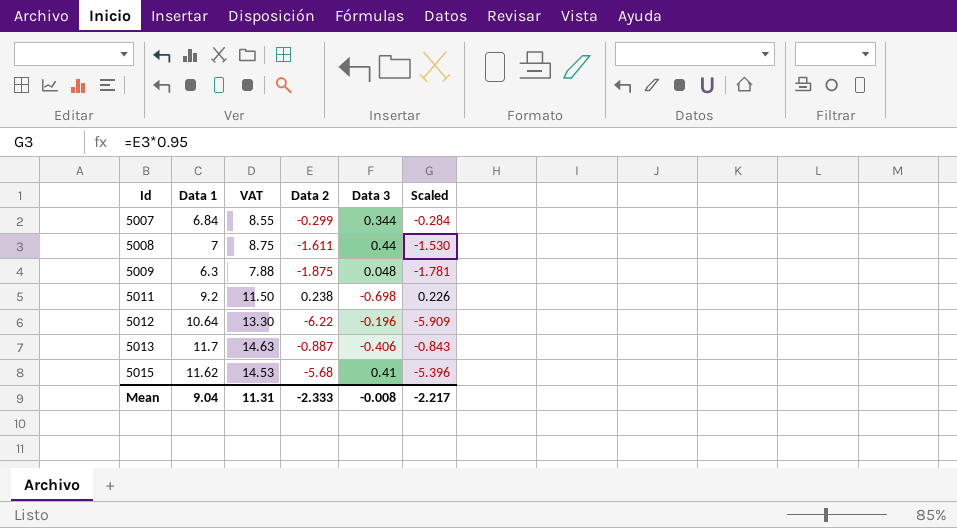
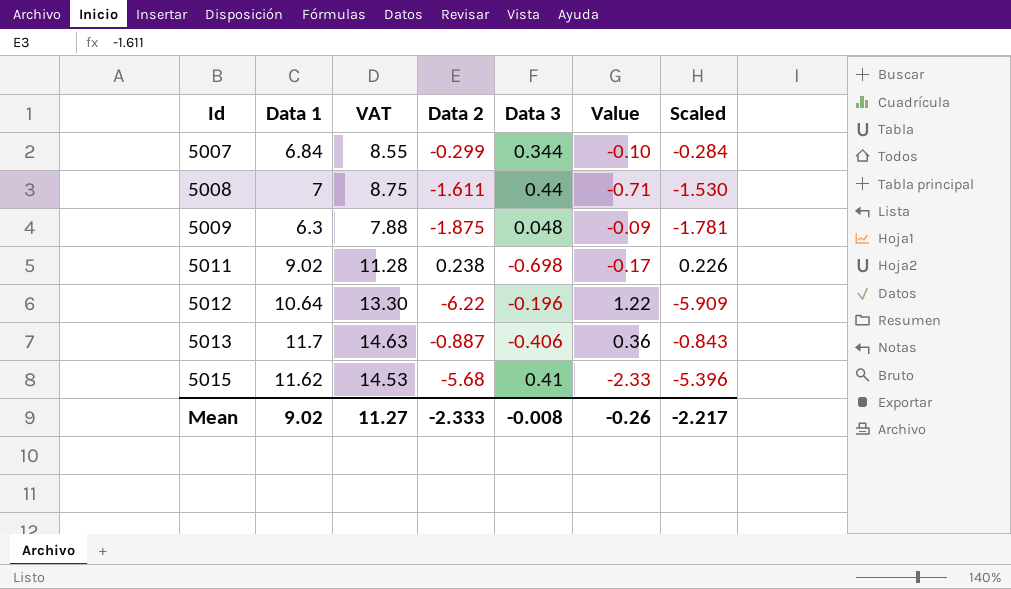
column Value | formula: none -> [Data 2] * [Data 3]
5011 | Data 1: 9.2 -> 9.02
5011 | VAT: 11.50 -> 11.28
Mean | Data 1: 9.04 -> 9.02
Mean | VAT: 11.31 -> 11.27

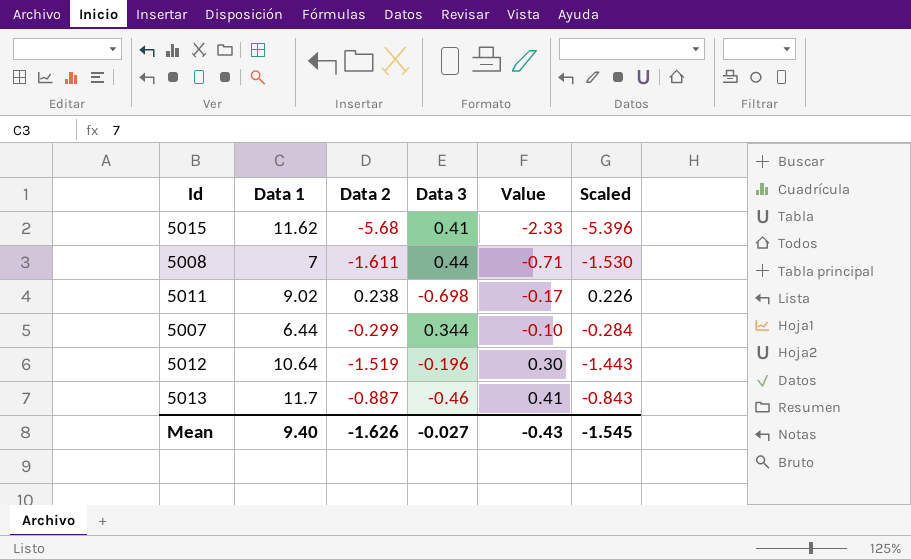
row order: Id ascending -> Value ascending
column VAT | formula: [Data 1] * 1.25 -> none
row 5009: 6.3 | 7.88 | -1.875 | 0.048 | -0.09 | -1.781 -> none
5007 | Data 1: 6.84 -> 6.44
5012 | Data 2: -6.22 -> -1.519
5012 | Value: 1.22 -> 0.30
5012 | Scaled: -5.909 -> -1.443
5013 | Data 3: -0.406 -> -0.46
5013 | Value: 0.36 -> 0.41
Mean | Data 1: 9.02 -> 9.40
Mean | Data 2: -2.333 -> -1.626
Mean | Data 3: -0.008 -> -0.027
Mean | Value: -0.26 -> -0.43
Mean | Scaled: -2.217 -> -1.545

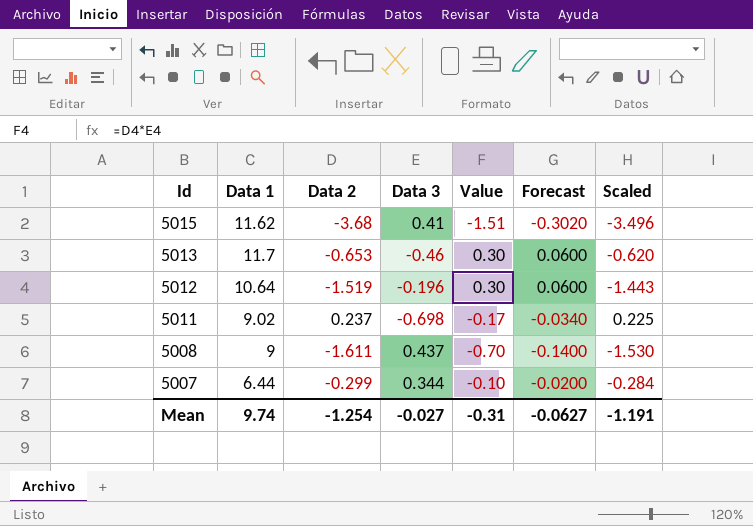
row order: Value ascending -> Id descending
column Forecast | formula: none -> [Value] * 0.2
5015 | Data 2: -5.68 -> -3.68
5015 | Value: -2.33 -> -1.51
5015 | Scaled: -5.396 -> -3.496
5013 | Data 2: -0.887 -> -0.653
5013 | Value: 0.41 -> 0.30
5013 | Scaled: -0.843 -> -0.620
5011 | Data 2: 0.238 -> 0.237
5011 | Scaled: 0.226 -> 0.225
5008 | Data 1: 7 -> 9
5008 | Data 3: 0.44 -> 0.437
5008 | Value: -0.71 -> -0.70
Mean | Data 1: 9.40 -> 9.74
Mean | Data 2: -1.626 -> -1.254
Mean | Value: -0.43 -> -0.31
Mean | Scaled: -1.545 -> -1.191

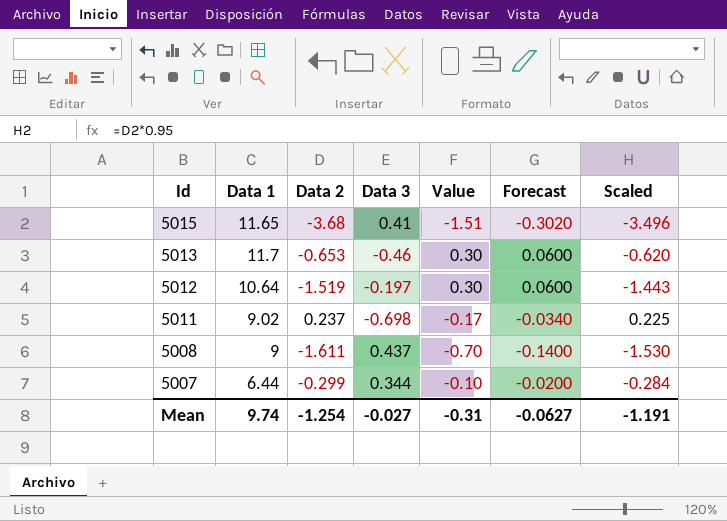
5015 | Data 1: 11.62 -> 11.65
5012 | Data 3: -0.196 -> -0.197

